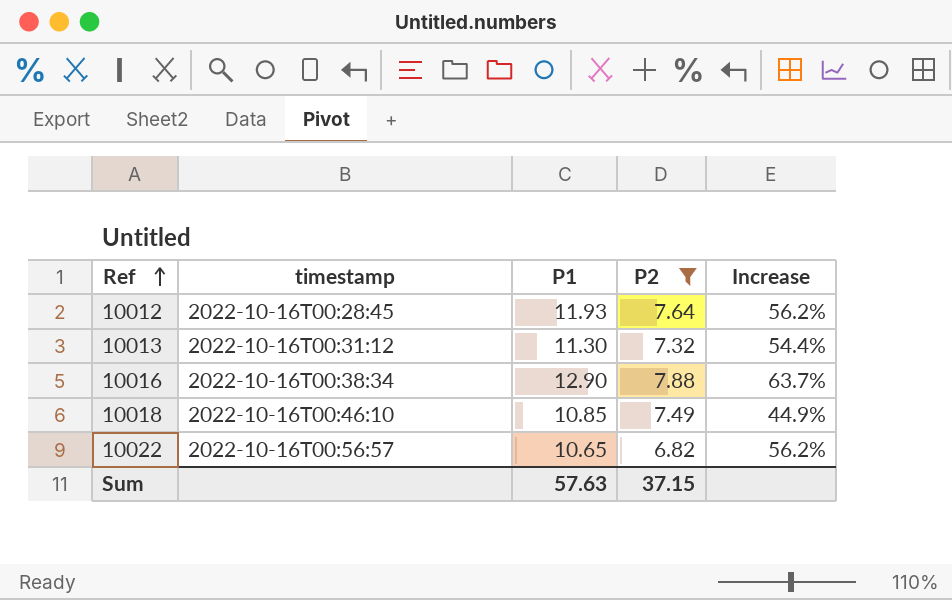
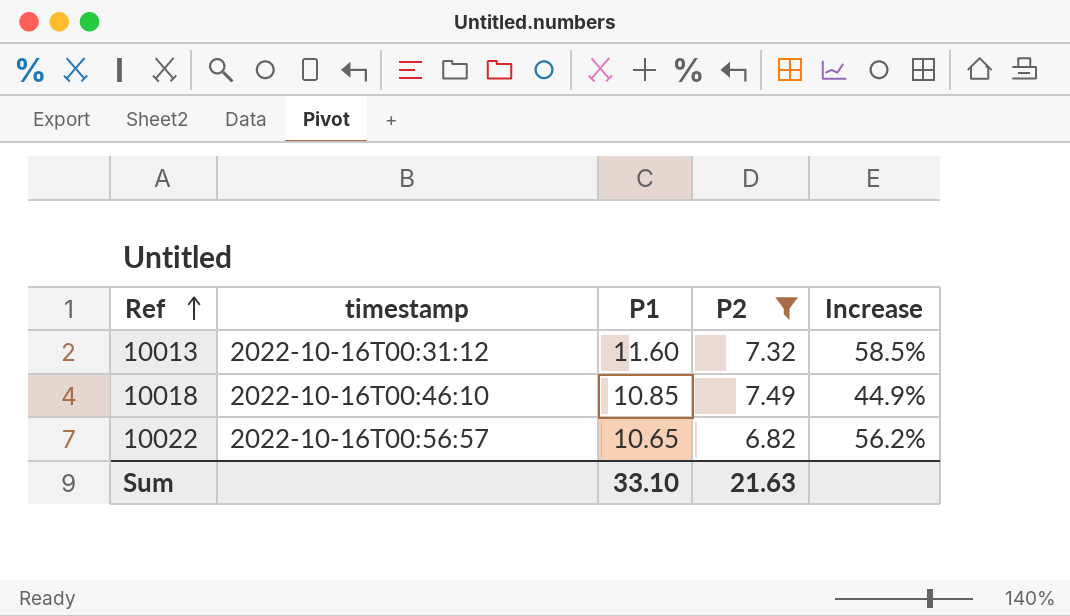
row 10012: 2022-10-16T00:28:45 | 11.93 | 7.64 | 56.2% -> none
row 10016: 2022-10-16T00:38:34 | 12.90 | 7.88 | 63.7% -> none
10013 | P1: 11.30 -> 11.60
10013 | Increase: 54.4% -> 58.5%
Sum | P1: 57.63 -> 33.10
Sum | P2: 37.15 -> 21.63

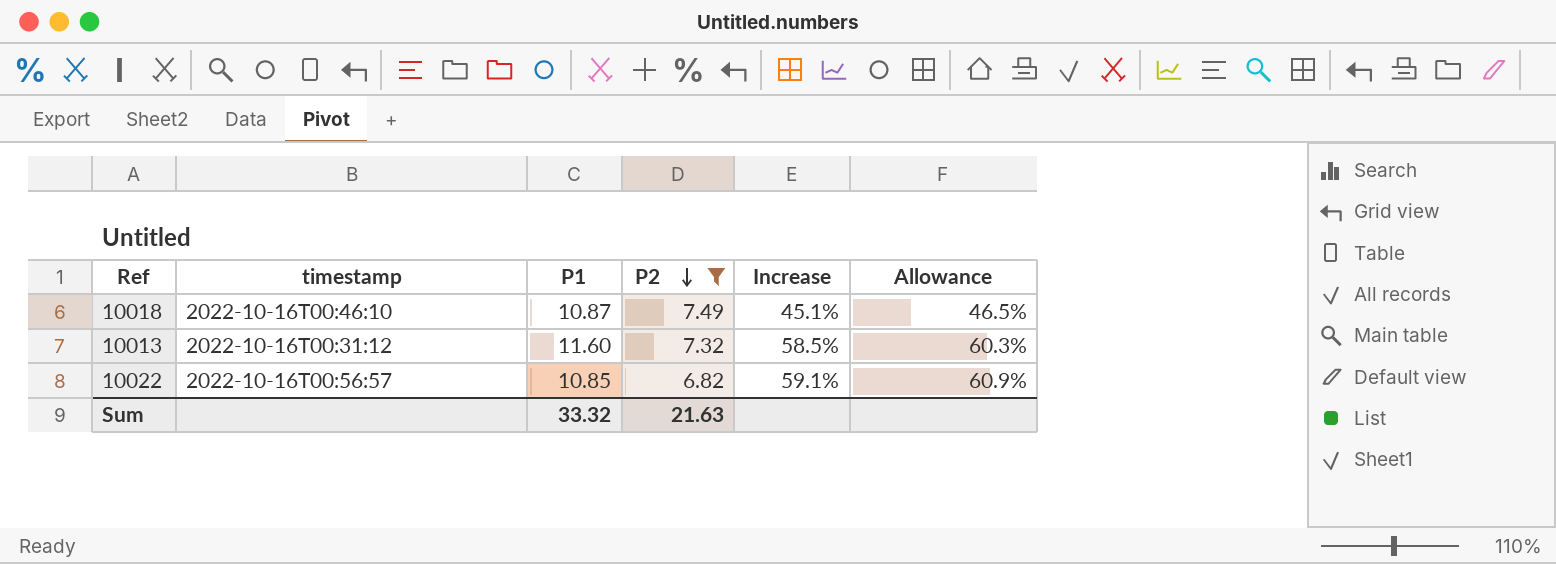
row order: Ref ascending -> P2 descending
column Allowance | formula: none -> [Increase] * 1.03
10018 | P1: 10.85 -> 10.87
10018 | Increase: 44.9% -> 45.1%
10022 | P1: 10.65 -> 10.85
10022 | Increase: 56.2% -> 59.1%
Sum | P1: 33.10 -> 33.32

